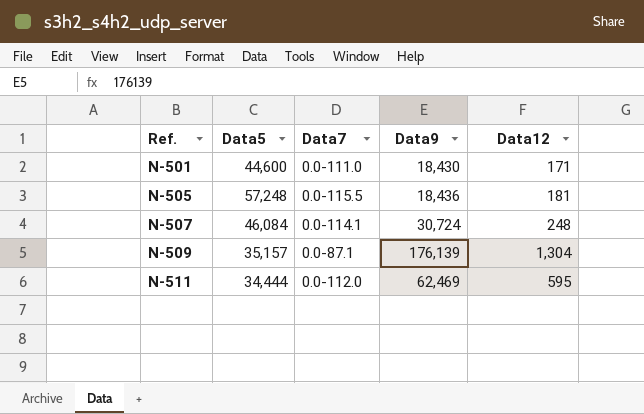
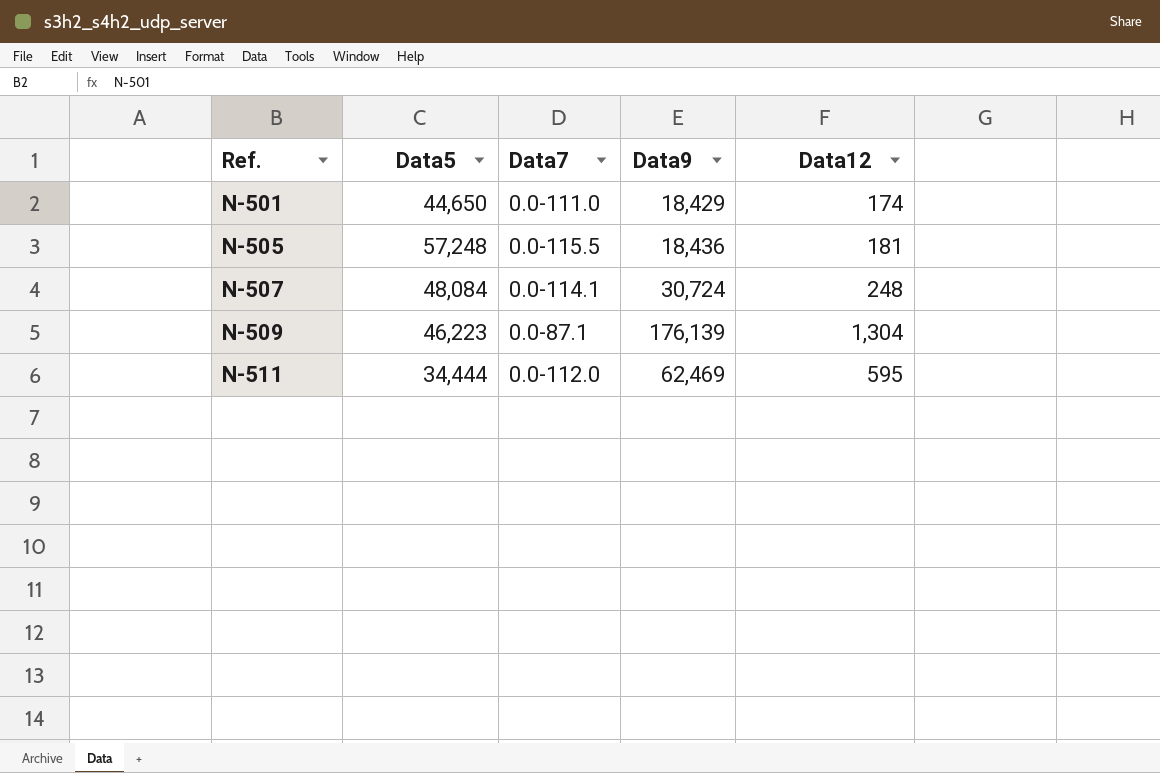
N-501 | Data5: 44,600 -> 44,650
N-501 | Data9: 18,430 -> 18,429
N-501 | Data12: 171 -> 174
N-507 | Data5: 46,084 -> 48,084
N-509 | Data5: 35,157 -> 46,223

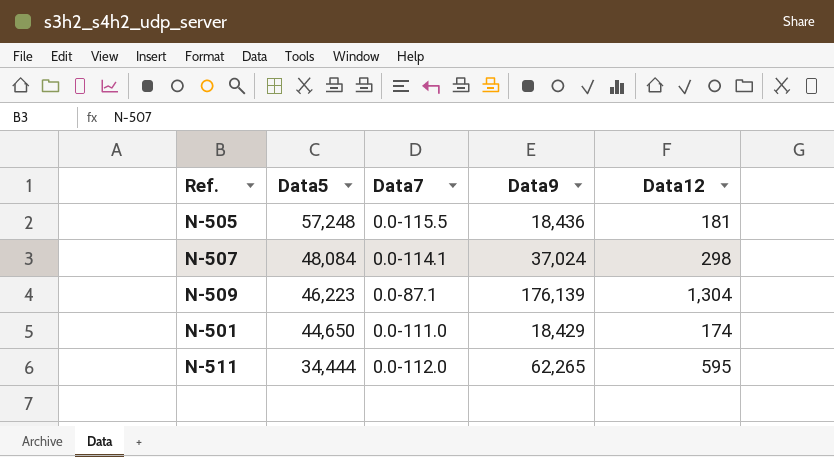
row order: Ref. ascending -> Data5 descending
N-507 | Data9: 30,724 -> 37,024
N-507 | Data12: 248 -> 298
N-511 | Data9: 62,469 -> 62,265

